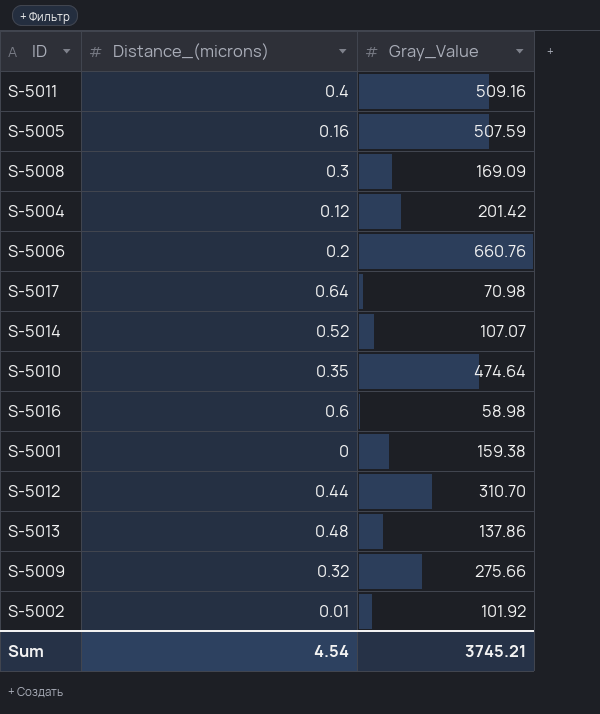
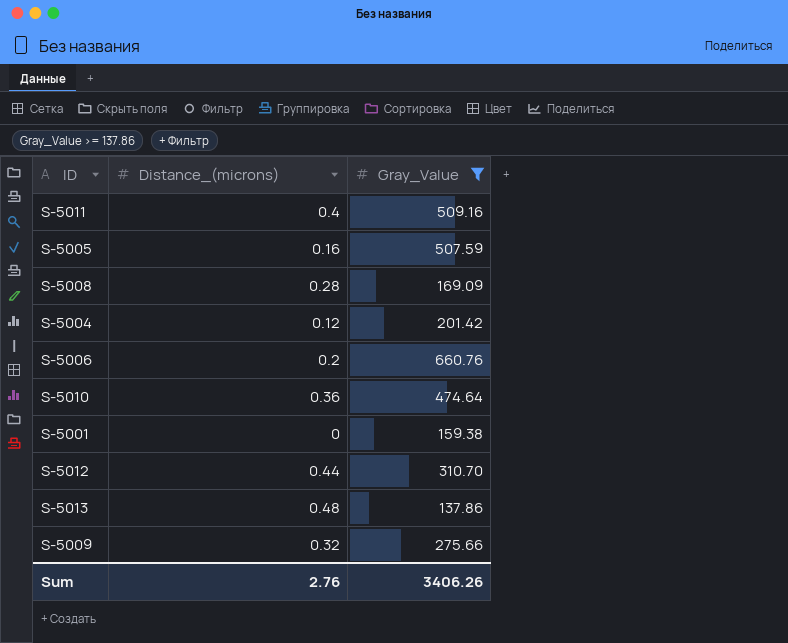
filter: none -> Gray_Value >= 137.86
S-5008 | Distance_(microns): 0.3 -> 0.28
S-5010 | Distance_(microns): 0.35 -> 0.36
Sum | Distance_(microns): 4.54 -> 2.76
Sum | Gray_Value: 3745.21 -> 3406.26

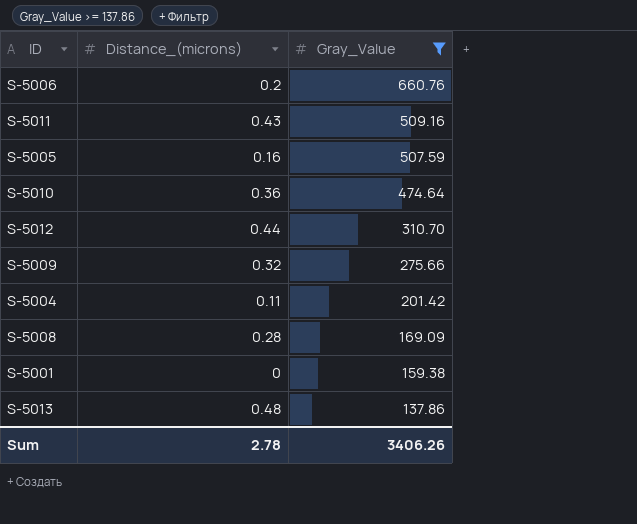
row order: none -> Gray_Value descending
S-5011 | Distance_(microns): 0.4 -> 0.43
S-5004 | Distance_(microns): 0.12 -> 0.11
Sum | Distance_(microns): 2.76 -> 2.78

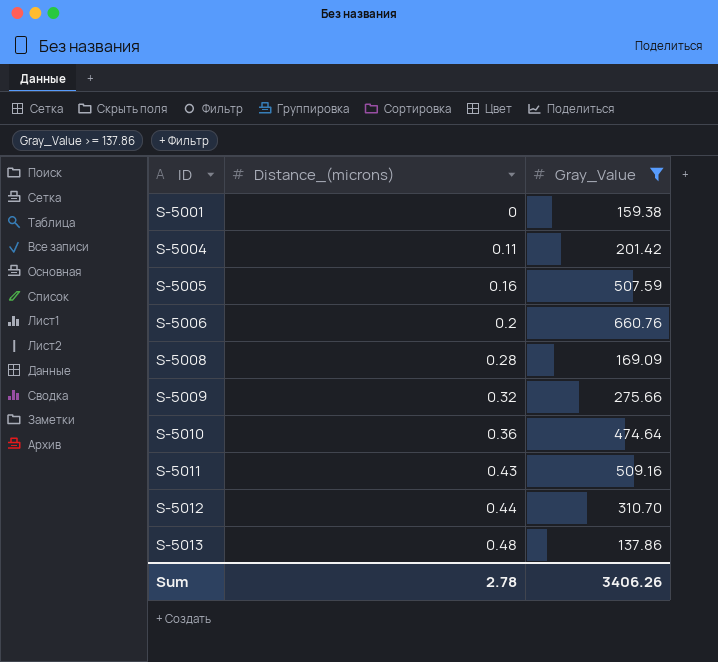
row order: Gray_Value descending -> ID ascending

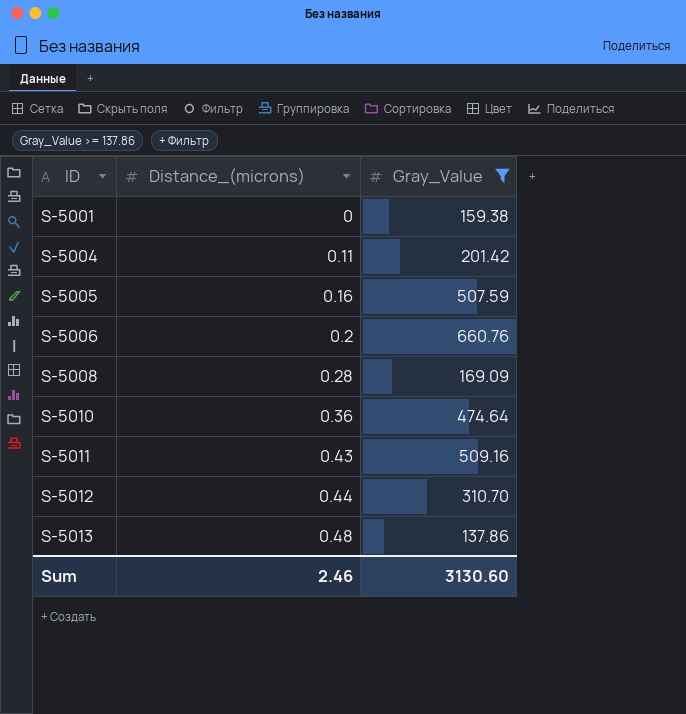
row S-5009: 0.32 | 275.66 -> none
Sum | Distance_(microns): 2.78 -> 2.46
Sum | Gray_Value: 3406.26 -> 3130.60

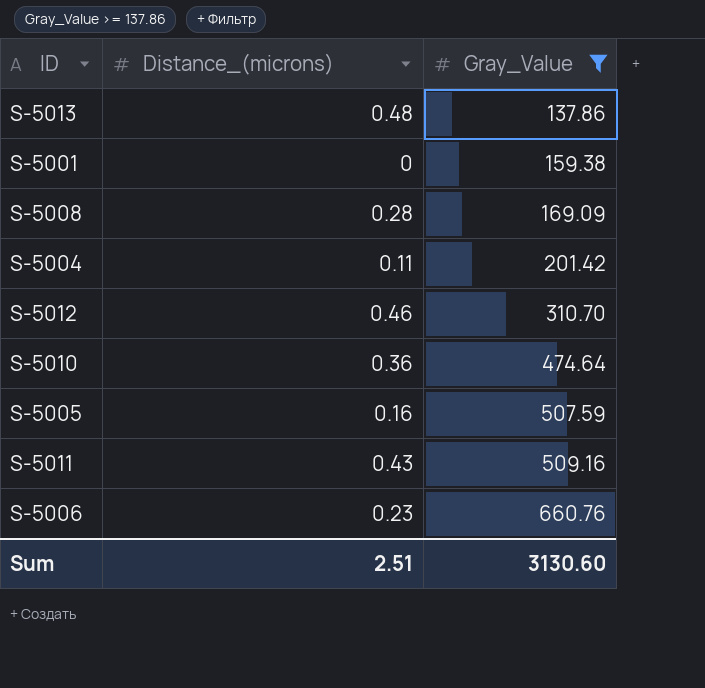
row order: ID ascending -> Gray_Value ascending
S-5012 | Distance_(microns): 0.44 -> 0.46
S-5006 | Distance_(microns): 0.2 -> 0.23
Sum | Distance_(microns): 2.46 -> 2.51

